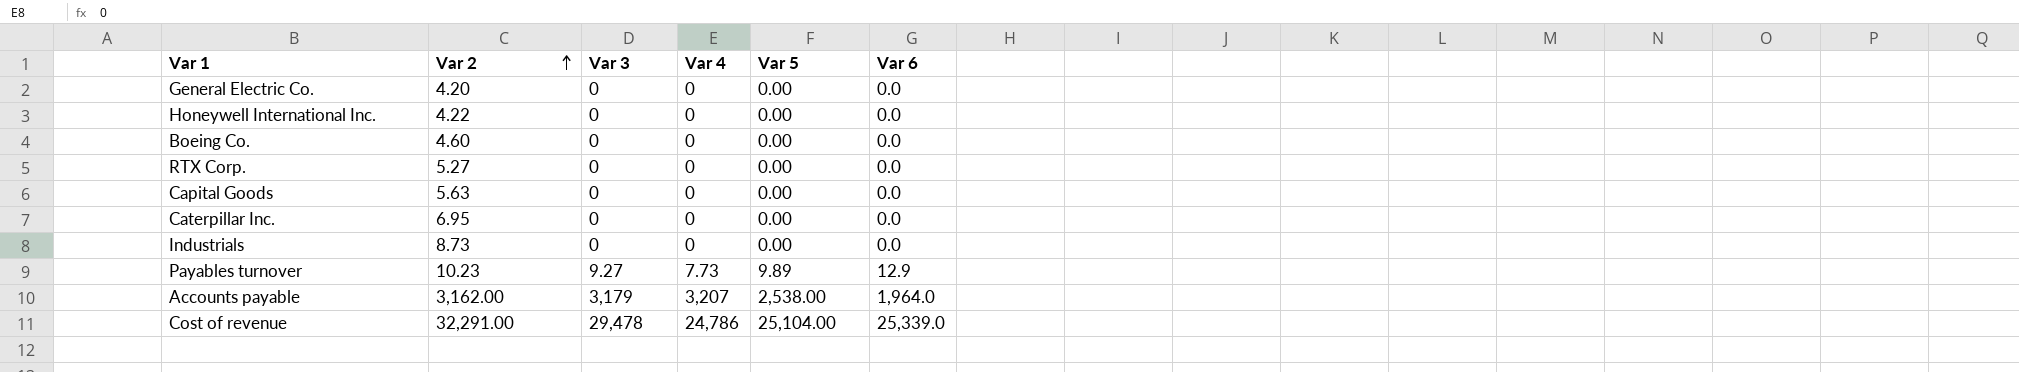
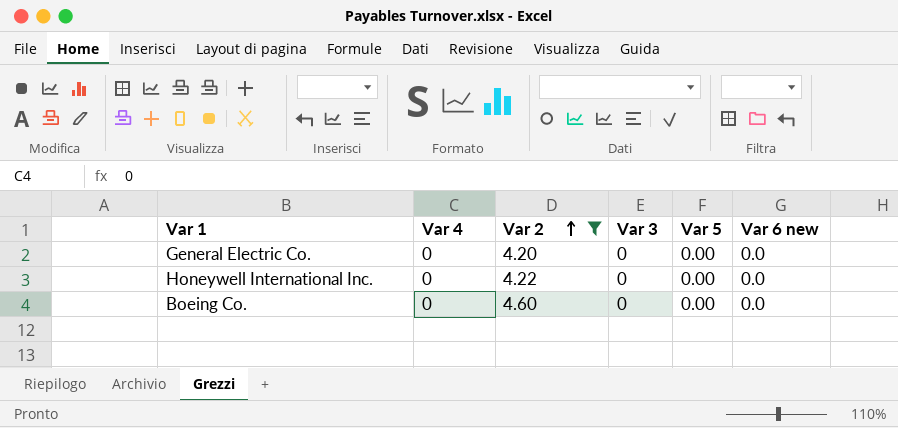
filter: none -> Var 2 <= 4.60
column Var 4 | position: 4 -> 2
column name: Var 6 -> Var 6 new

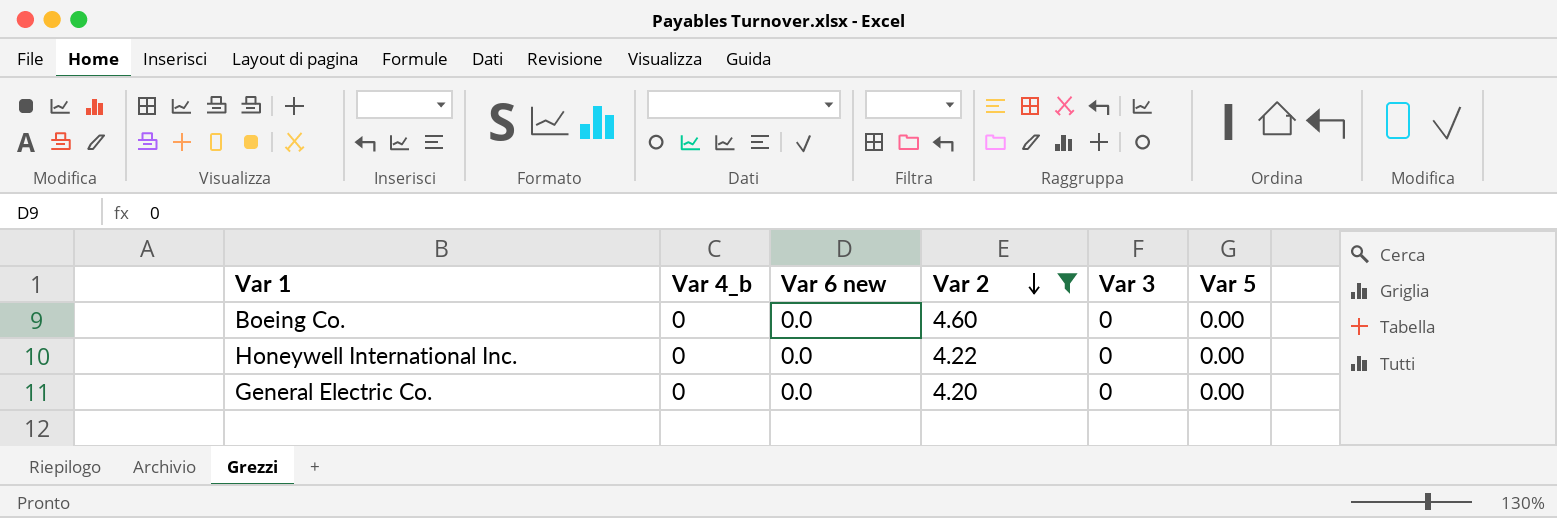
row order: Var 2 ascending -> Var 2 descending
column name: Var 4 -> Var 4_b
column Var 6 new | position: 6 -> 3

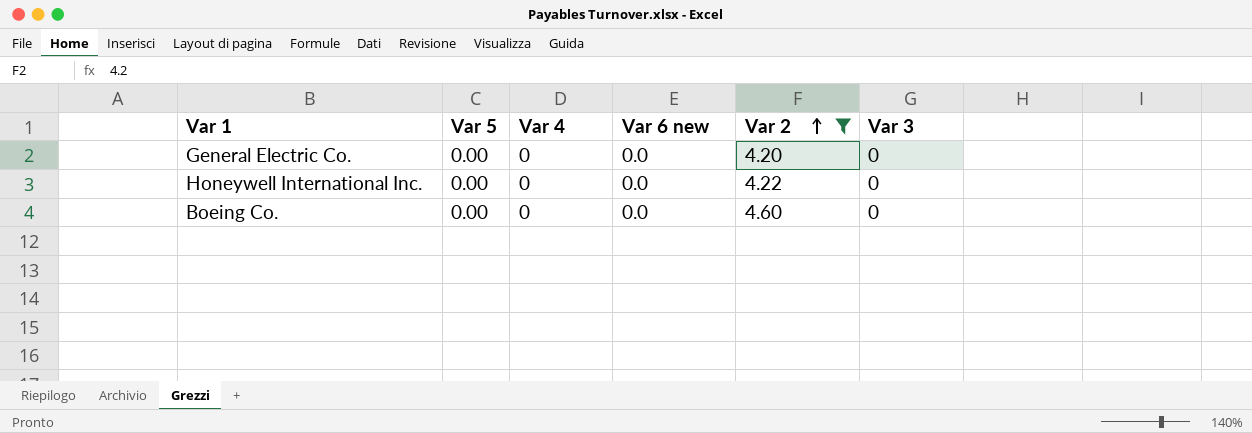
row order: Var 2 descending -> Var 2 ascending
column Var 5 | position: 6 -> 2
column name: Var 4_b -> Var 4

